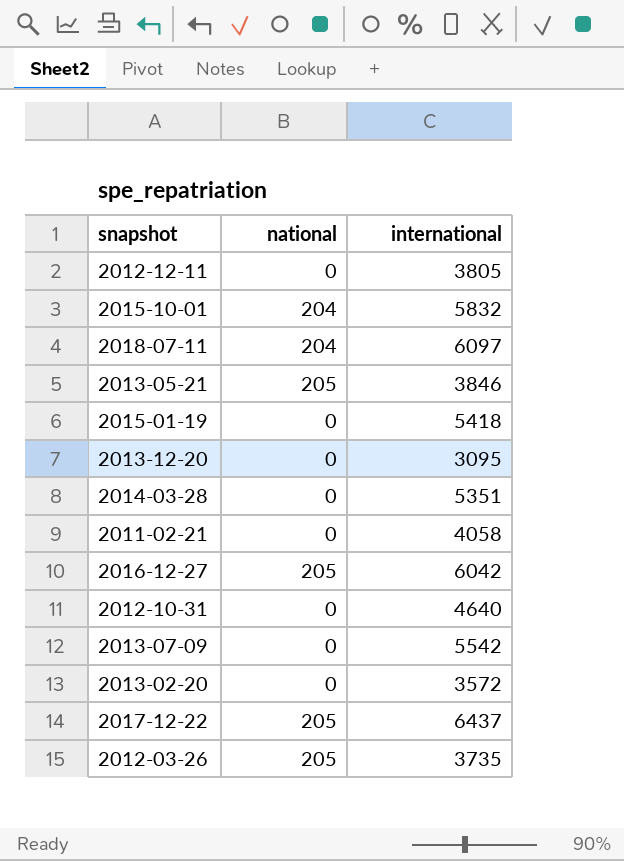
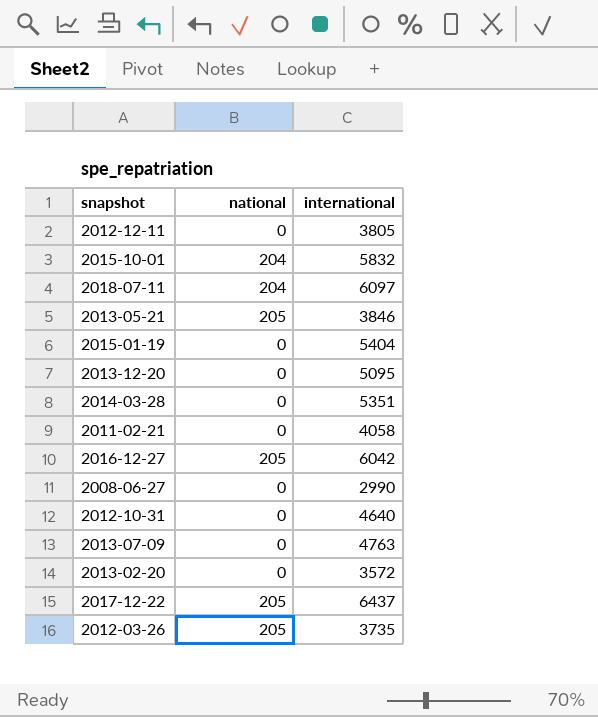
2015-01-19 | international: 5418 -> 5404
2013-12-20 | international: 3095 -> 5095
row 2008-06-27: none -> 0 | 2990
2013-07-09 | international: 5542 -> 4763

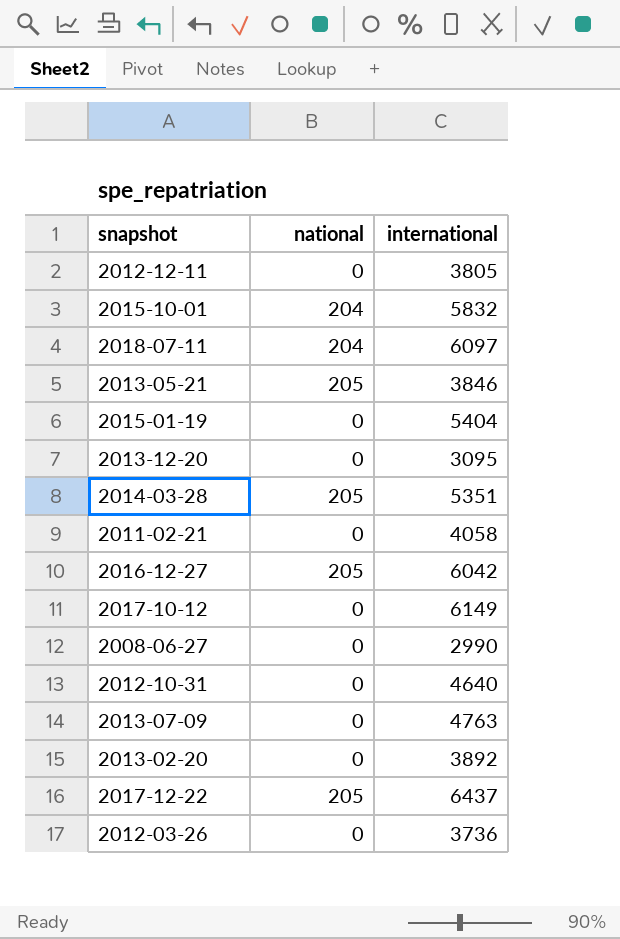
2013-12-20 | international: 5095 -> 3095
2014-03-28 | national: 0 -> 205
row 2017-10-12: none -> 0 | 6149
2013-02-20 | international: 3572 -> 3892
2012-03-26 | national: 205 -> 0
2012-03-26 | international: 3735 -> 3736

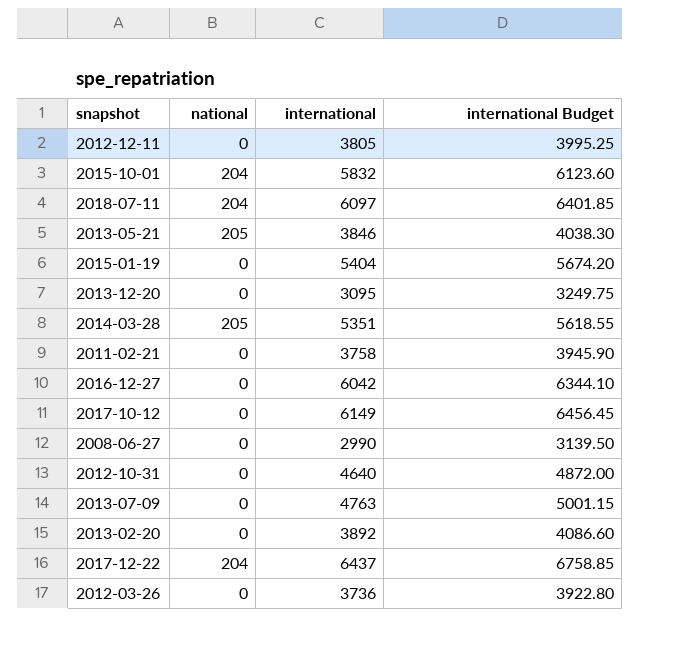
column international Budget | formula: none -> [international] * 1.05
2011-02-21 | international: 4058 -> 3758
2016-12-27 | national: 205 -> 0
2017-12-22 | national: 205 -> 204

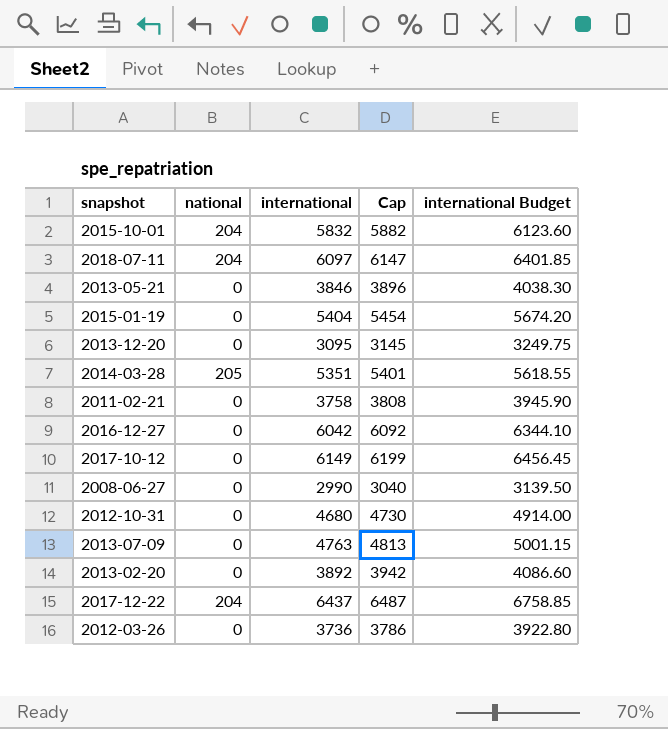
column Cap | formula: none -> [international] + 50
row 2012-12-11: 0 | 3805 | 3995.25 -> none
2013-05-21 | national: 205 -> 0
2012-10-31 | international: 4640 -> 4680
2012-10-31 | international Budget: 4872.00 -> 4914.00

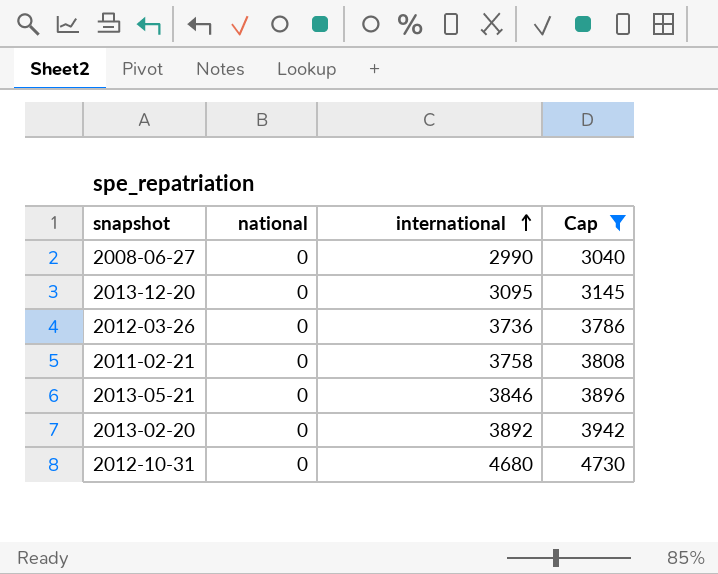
filter: none -> Cap <= 4730
row order: none -> international ascending
column international Budget | formula: [international] * 1.05 -> none

